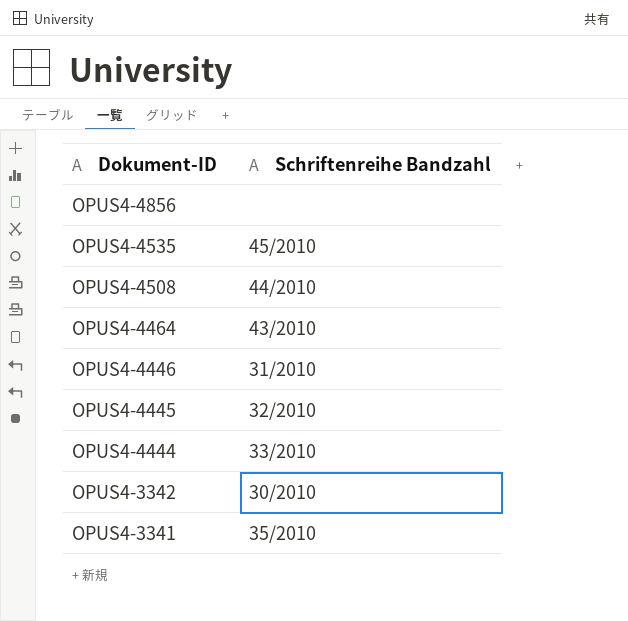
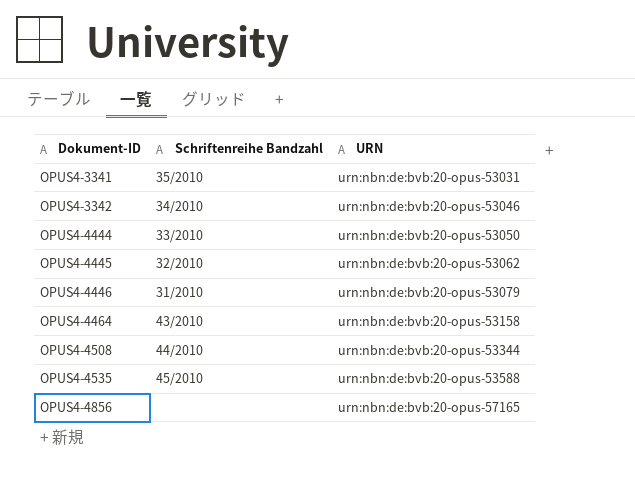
row order: Dokument-ID descending -> Dokument-ID ascending
column URN | position: none -> 3
OPUS4-3342 | Schriftenreihe Bandzahl: 30/2010 -> 34/2010

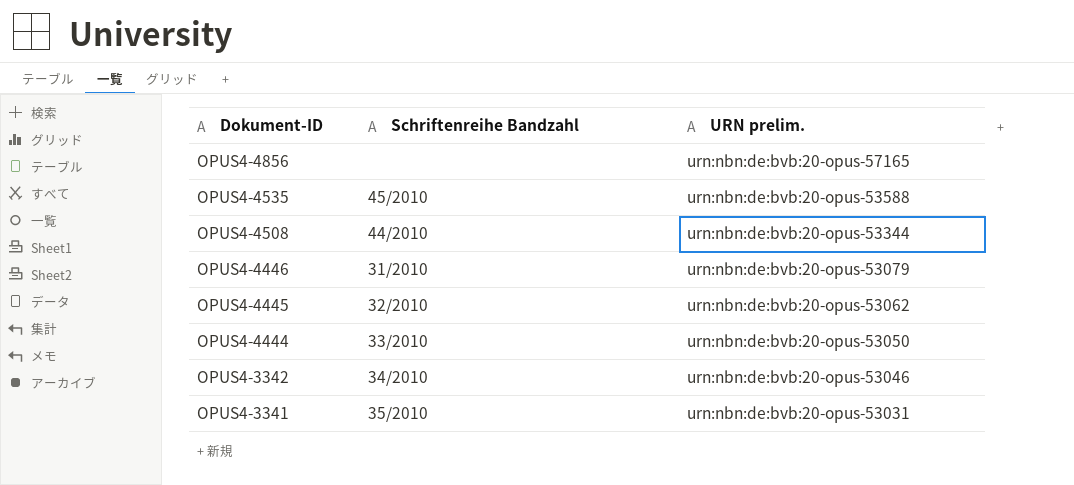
row order: Dokument-ID ascending -> Dokument-ID descending
column name: URN -> URN prelim.
row OPUS4-4464: 43/2010 | urn:nbn:de:bvb:20-opus-53158 -> none

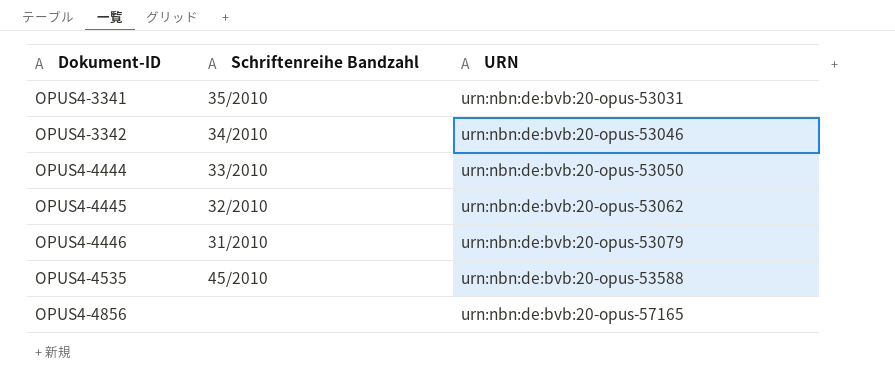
row order: Dokument-ID descending -> Dokument-ID ascending
column name: URN prelim. -> URN
row OPUS4-4508: 44/2010 | urn:nbn:de:bvb:20-opus-53344 -> none

